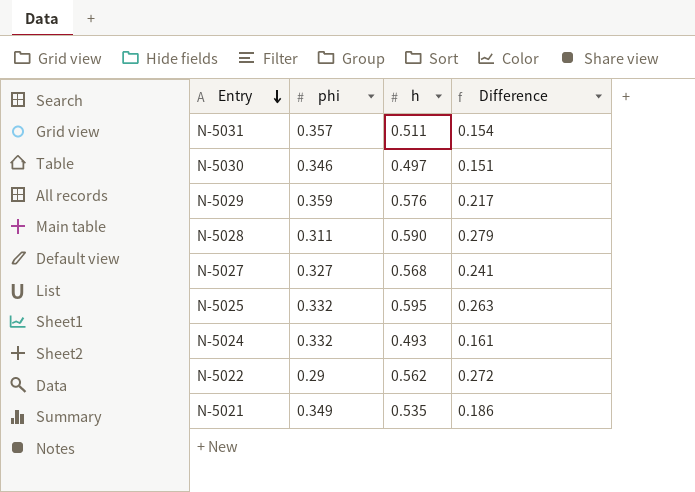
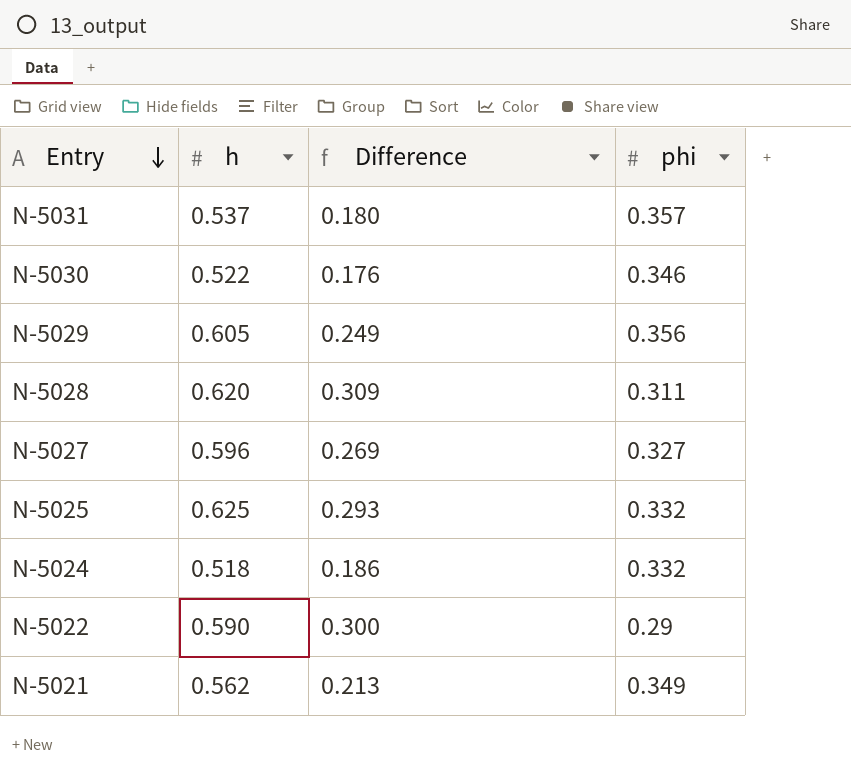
column phi | position: 2 -> 4
N-5031 | h: 0.511 -> 0.537
N-5031 | Difference: 0.154 -> 0.180
N-5030 | h: 0.497 -> 0.522
N-5030 | Difference: 0.151 -> 0.176
N-5029 | h: 0.576 -> 0.605
N-5029 | Difference: 0.217 -> 0.249
N-5029 | phi: 0.359 -> 0.356
N-5028 | h: 0.590 -> 0.620
N-5028 | Difference: 0.279 -> 0.309
N-5027 | h: 0.568 -> 0.596
N-5027 | Difference: 0.241 -> 0.269
N-5025 | h: 0.595 -> 0.625
N-5025 | Difference: 0.263 -> 0.293
N-5024 | h: 0.493 -> 0.518
N-5024 | Difference: 0.161 -> 0.186
N-5022 | h: 0.562 -> 0.590
N-5022 | Difference: 0.272 -> 0.300
N-5021 | h: 0.535 -> 0.562
N-5021 | Difference: 0.186 -> 0.213

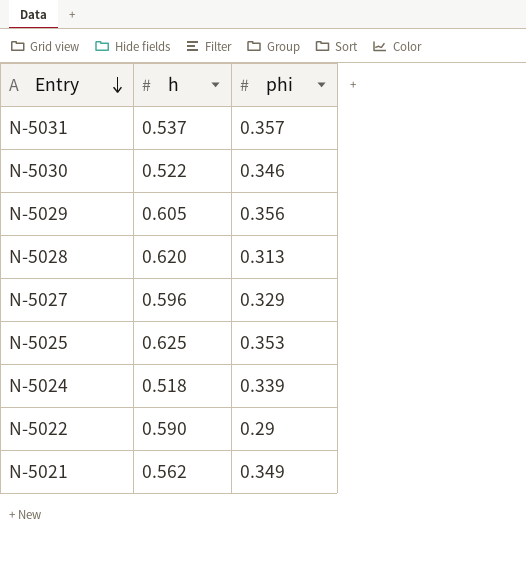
column Difference | formula: [h] - [phi] -> none
N-5028 | phi: 0.311 -> 0.313
N-5027 | phi: 0.327 -> 0.329
N-5025 | phi: 0.332 -> 0.353
N-5024 | phi: 0.332 -> 0.339

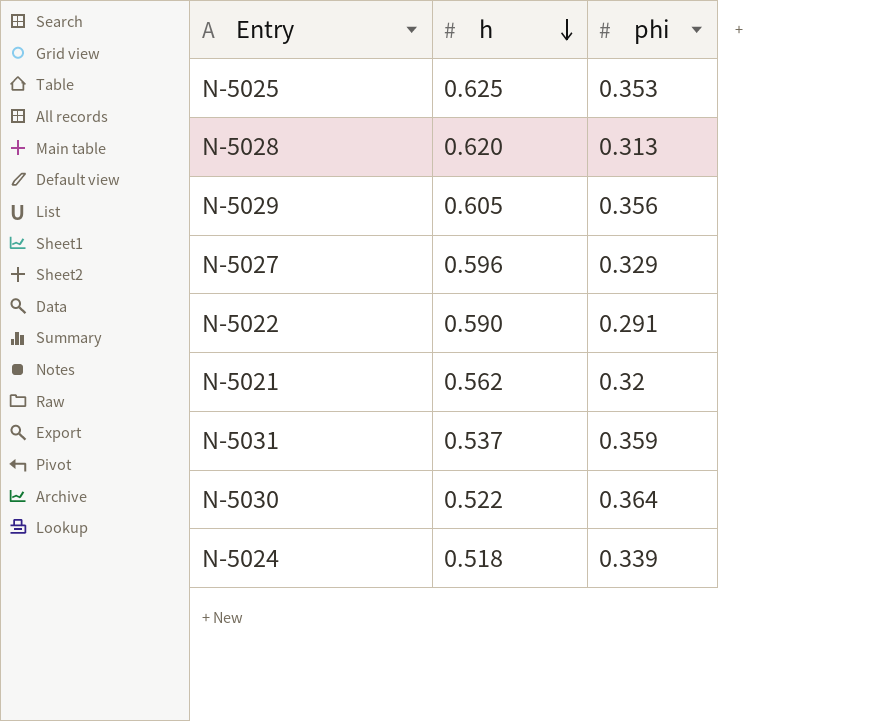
row order: Entry descending -> h descending
N-5022 | phi: 0.29 -> 0.291
N-5021 | phi: 0.349 -> 0.32
N-5031 | phi: 0.357 -> 0.359
N-5030 | phi: 0.346 -> 0.364

